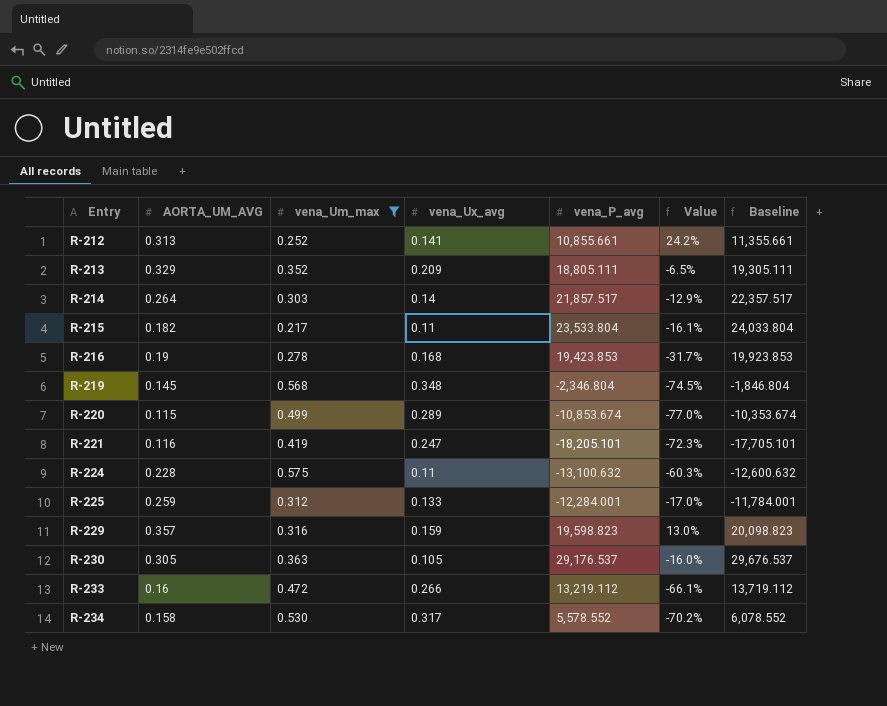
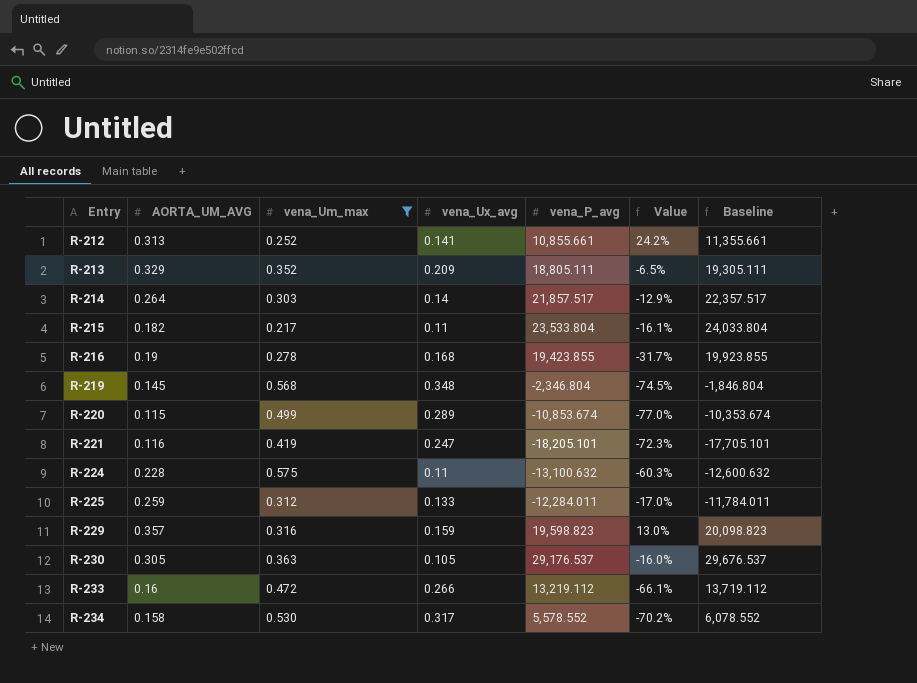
R-216 | vena_P_avg: 19,423.853 -> 19,423.855
R-216 | Baseline: 19,923.853 -> 19,923.855
R-225 | vena_P_avg: -12,284.001 -> -12,284.011
R-225 | Baseline: -11,784.001 -> -11,784.011

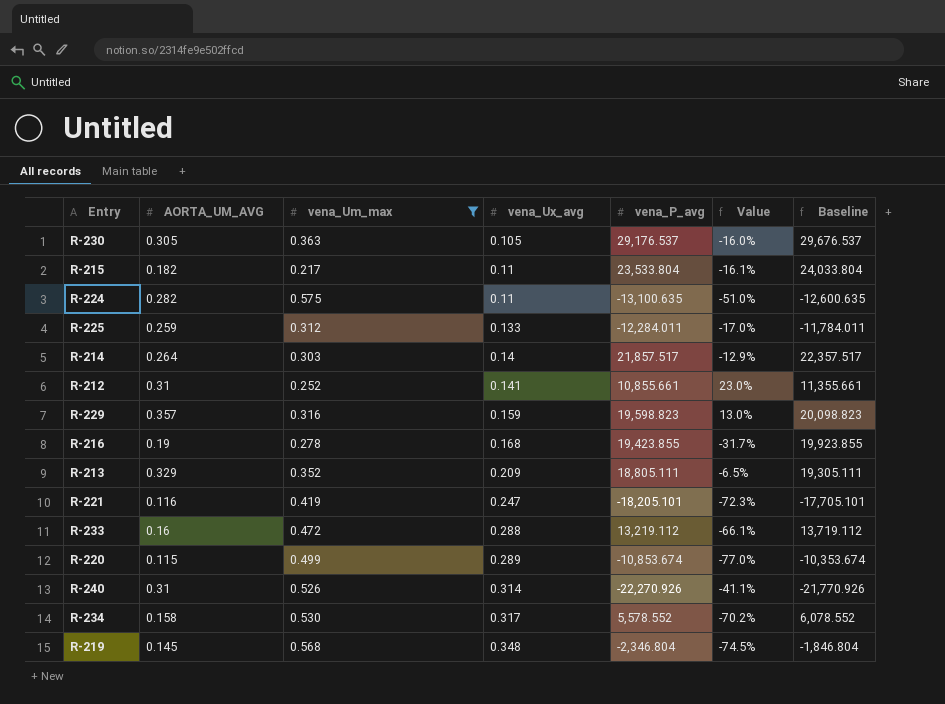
row order: Entry ascending -> vena_Ux_avg ascending
R-224 | AORTA_UM_AVG: 0.228 -> 0.282
R-224 | vena_P_avg: -13,100.632 -> -13,100.635
R-224 | Value: -60.3% -> -51.0%
R-224 | Baseline: -12,600.632 -> -12,600.635
R-212 | AORTA_UM_AVG: 0.313 -> 0.31
R-212 | Value: 24.2% -> 23.0%
R-233 | vena_Ux_avg: 0.266 -> 0.288
row R-240: none -> 0.31 | 0.526 | 0.314 | -22,270.926 | -41.1% | -21,770.926

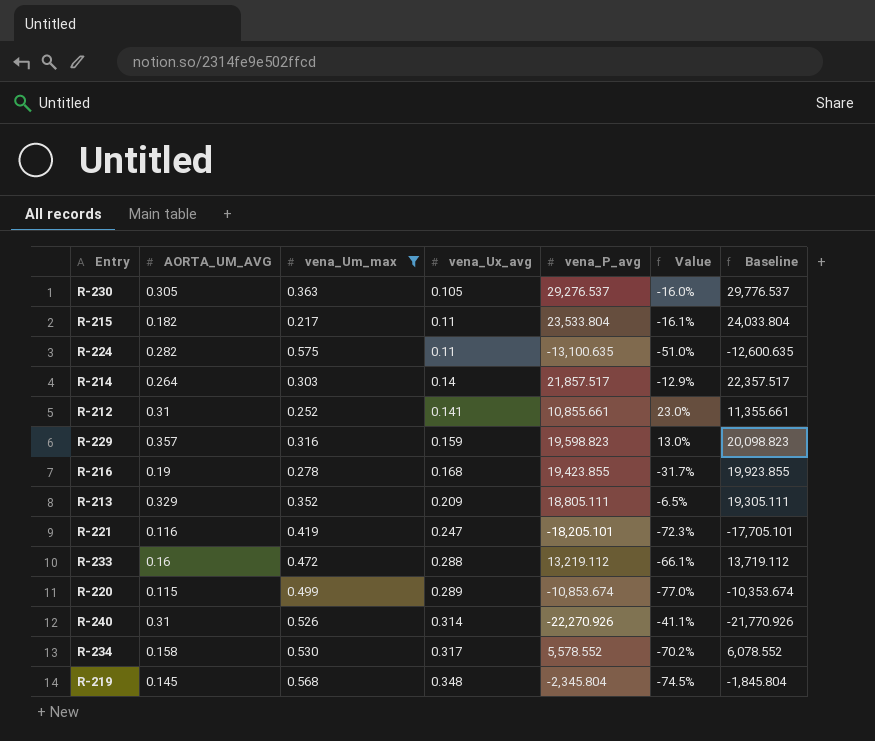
row R-225: 0.259 | 0.312 | 0.133 | -12,284.011 | -17.0% | -11,784.011 -> none
R-230 | vena_P_avg: 29,176.537 -> 29,276.537
R-230 | Baseline: 29,676.537 -> 29,776.537
R-219 | vena_P_avg: -2,346.804 -> -2,345.804
R-219 | Baseline: -1,846.804 -> -1,845.804

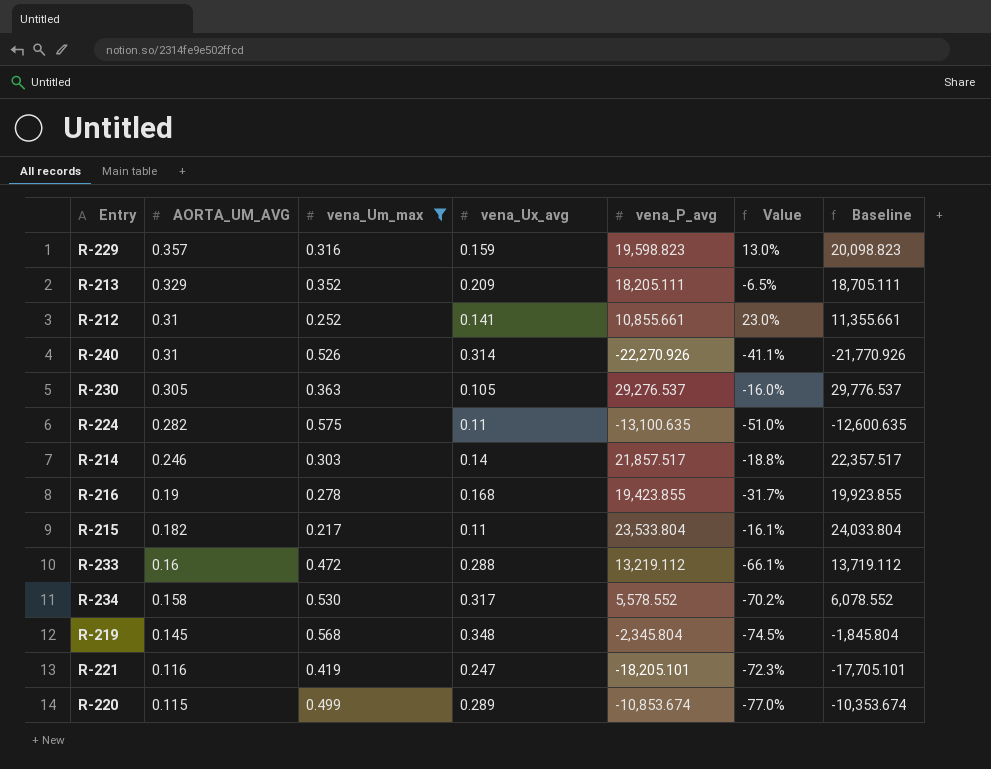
row order: vena_Ux_avg ascending -> AORTA_UM_AVG descending
R-213 | vena_P_avg: 18,805.111 -> 18,205.111
R-213 | Baseline: 19,305.111 -> 18,705.111
R-214 | AORTA_UM_AVG: 0.264 -> 0.246
R-214 | Value: -12.9% -> -18.8%

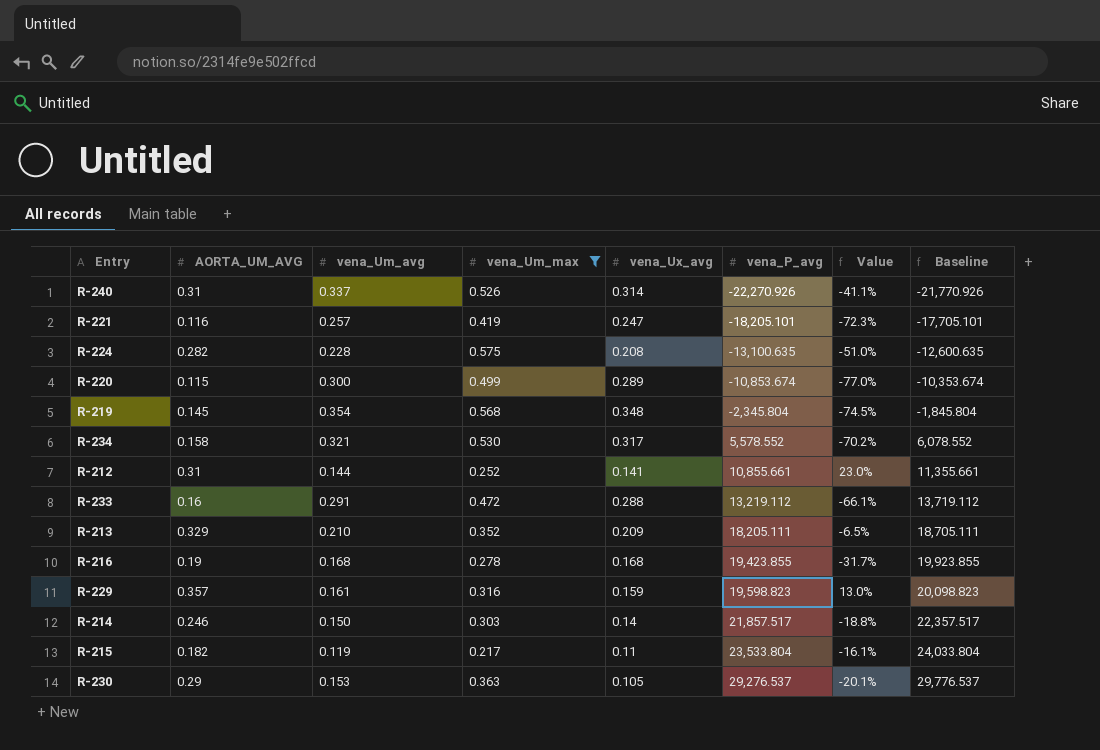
row order: AORTA_UM_AVG descending -> vena_P_avg ascending
column vena_Um_avg | position: none -> 3
R-224 | vena_Ux_avg: 0.11 -> 0.208
R-230 | AORTA_UM_AVG: 0.305 -> 0.29
R-230 | Value: -16.0% -> -20.1%

